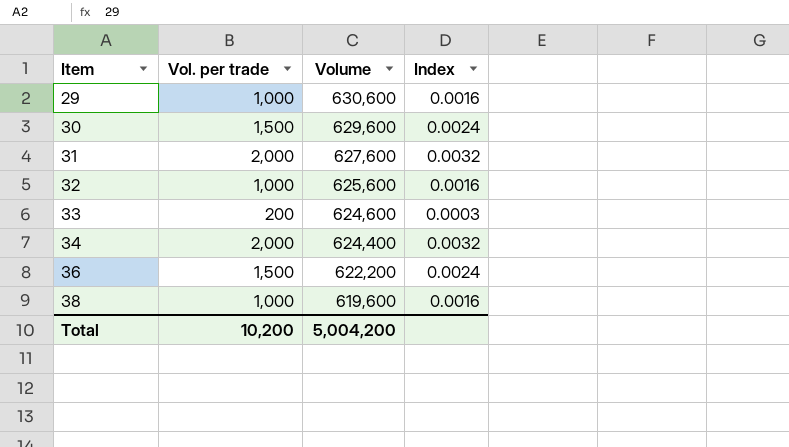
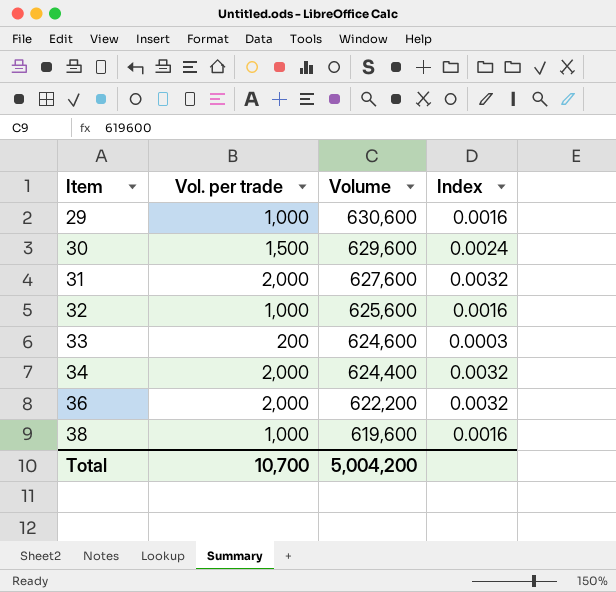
36 | Vol. per trade: 1,500 -> 2,000
36 | Index: 0.0024 -> 0.0032
Total | Vol. per trade: 10,200 -> 10,700

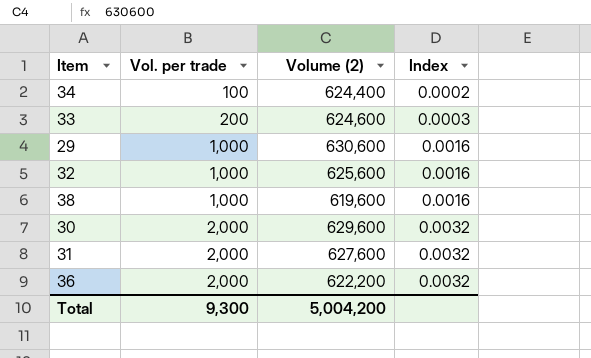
row order: Item ascending -> Vol. per trade ascending
column name: Volume -> Volume (2)
34 | Vol. per trade: 2,000 -> 100
34 | Index: 0.0032 -> 0.0002
30 | Vol. per trade: 1,500 -> 2,000
30 | Index: 0.0024 -> 0.0032
Total | Vol. per trade: 10,700 -> 9,300

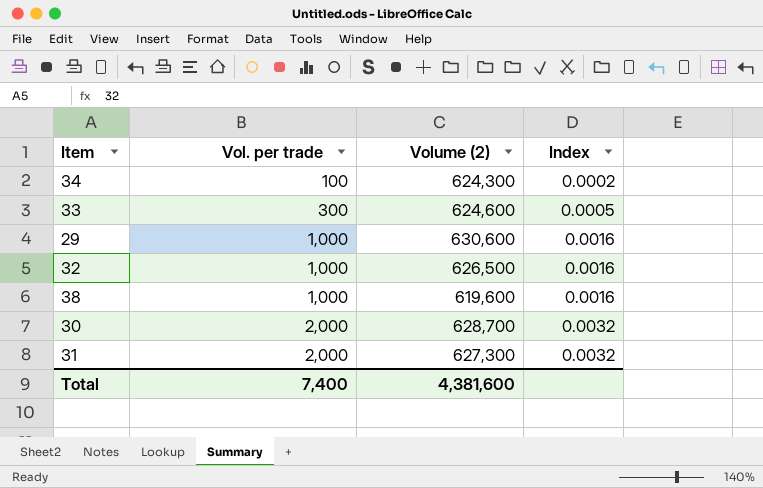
row 36: 2,000 | 622,200 | 0.0032 -> none
34 | Volume (2): 624,400 -> 624,300
33 | Vol. per trade: 200 -> 300
33 | Index: 0.0003 -> 0.0005
32 | Volume (2): 625,600 -> 626,500
30 | Volume (2): 629,600 -> 628,700
31 | Volume (2): 627,600 -> 627,300
Total | Vol. per trade: 9,300 -> 7,400
Total | Volume (2): 5,004,200 -> 4,381,600

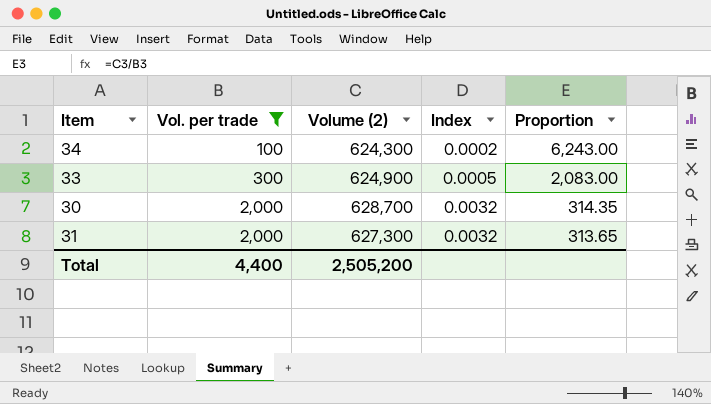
filter: none -> Vol. per trade != 1,000
column Proportion | formula: none -> [Volume (2)] / [Vol. per trade]
33 | Volume (2): 624,600 -> 624,900
Total | Vol. per trade: 7,400 -> 4,400
Total | Volume (2): 4,381,600 -> 2,505,200

